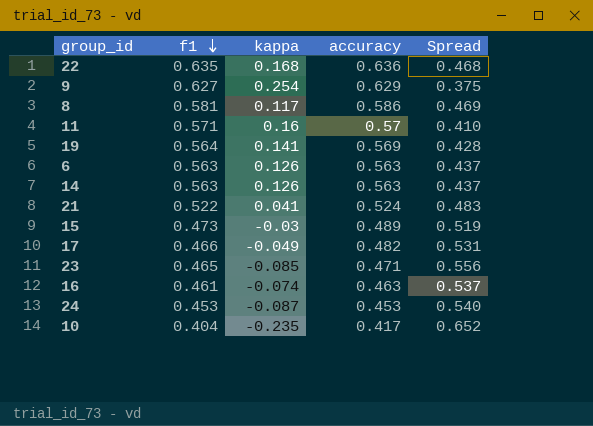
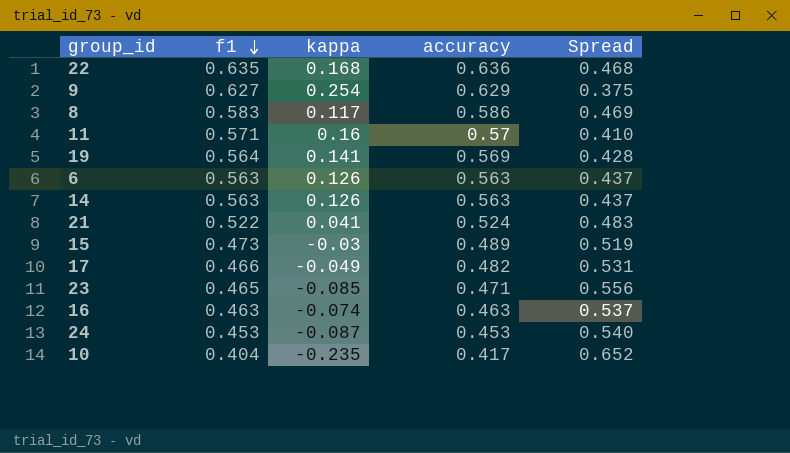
8 | f1: 0.581 -> 0.583
16 | f1: 0.461 -> 0.463

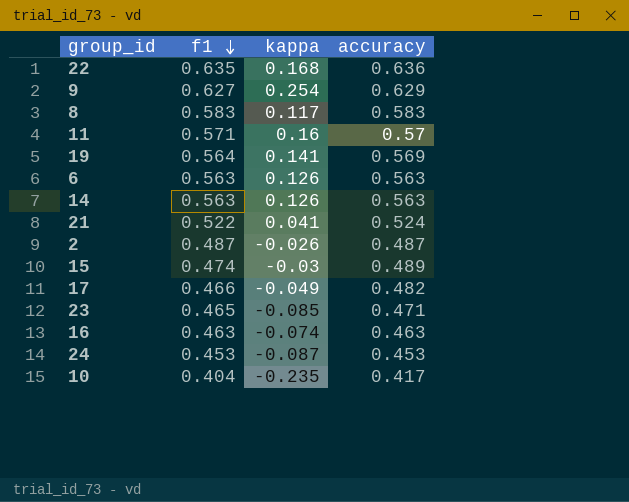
column Spread | formula: [accuracy] - [kappa] -> none
8 | accuracy: 0.586 -> 0.583
row 2: none -> 0.487 | -0.026 | 0.487
15 | f1: 0.473 -> 0.474

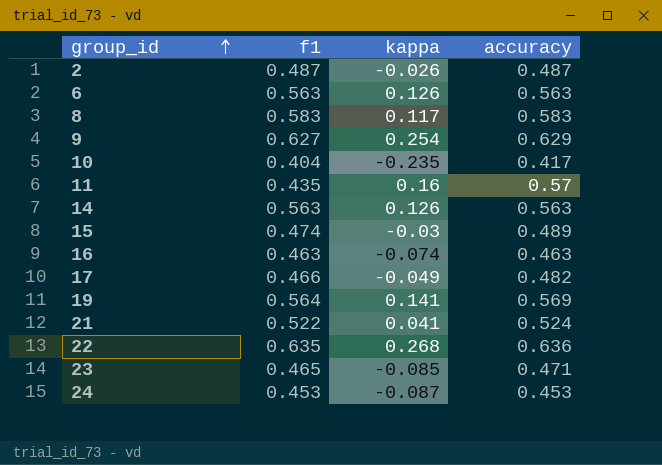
row order: f1 descending -> group_id ascending
11 | f1: 0.571 -> 0.435
22 | kappa: 0.168 -> 0.268

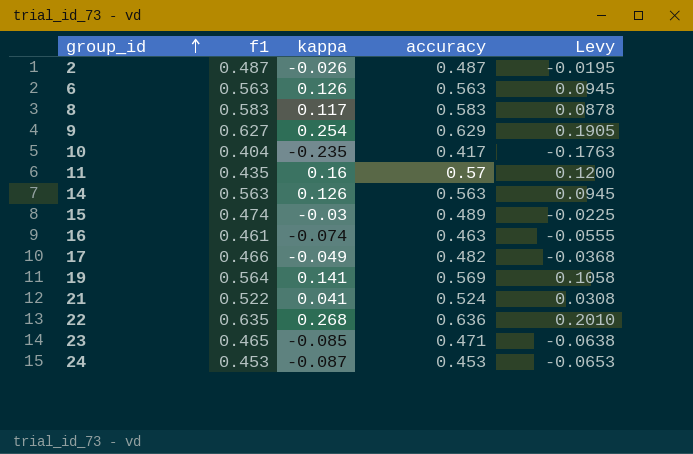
column Levy | formula: none -> [kappa] * 0.75
16 | f1: 0.463 -> 0.461

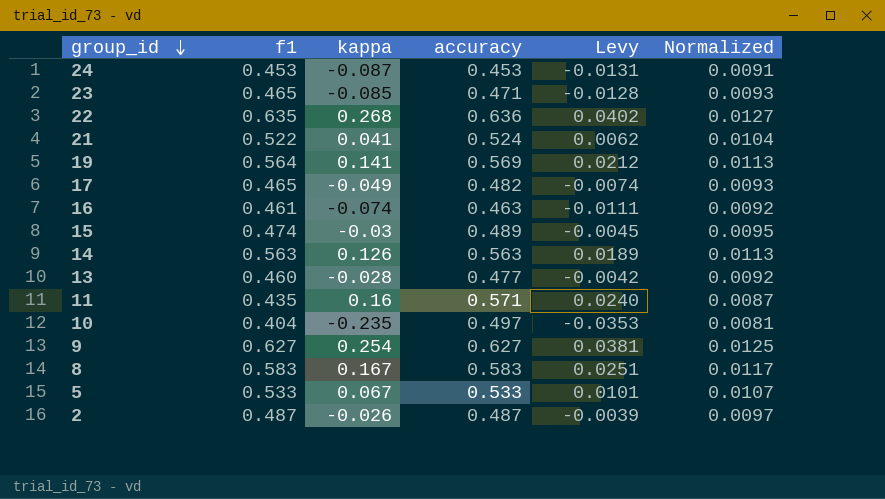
row order: group_id ascending -> group_id descending
column Levy | formula: [kappa] * 0.75 -> [kappa] * 0.15
column Normalized | formula: none -> [f1] * 0.02
row 6: 0.563 | 0.126 | 0.563 | 0.0945 -> none
17 | f1: 0.466 -> 0.465
row 13: none -> 0.460 | -0.028 | 0.477 | -0.0042 | 0.0092
11 | accuracy: 0.57 -> 0.571
10 | accuracy: 0.417 -> 0.497
9 | accuracy: 0.629 -> 0.627
8 | kappa: 0.117 -> 0.167
row 5: none -> 0.533 | 0.067 | 0.533 | 0.0101 | 0.0107

